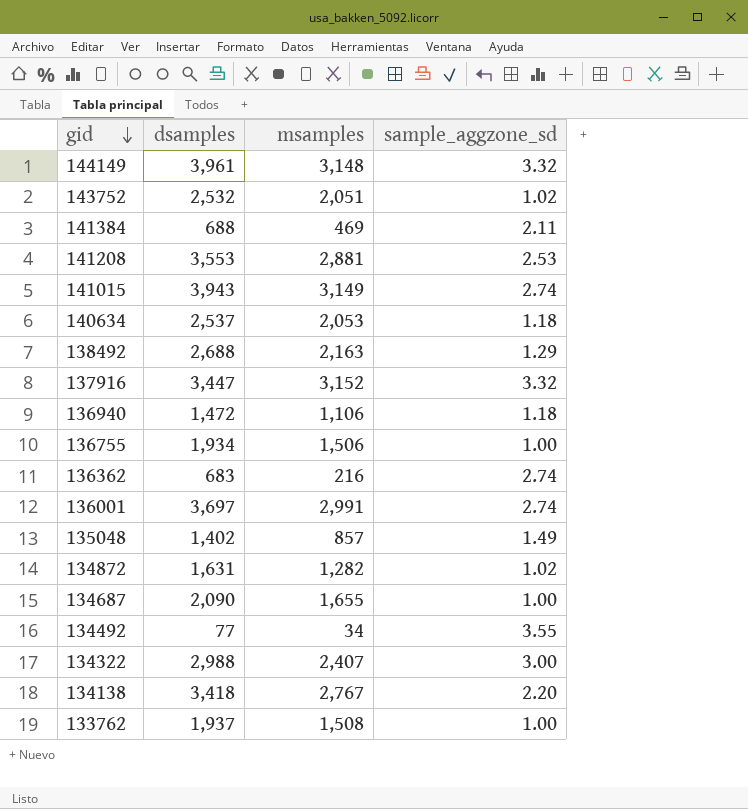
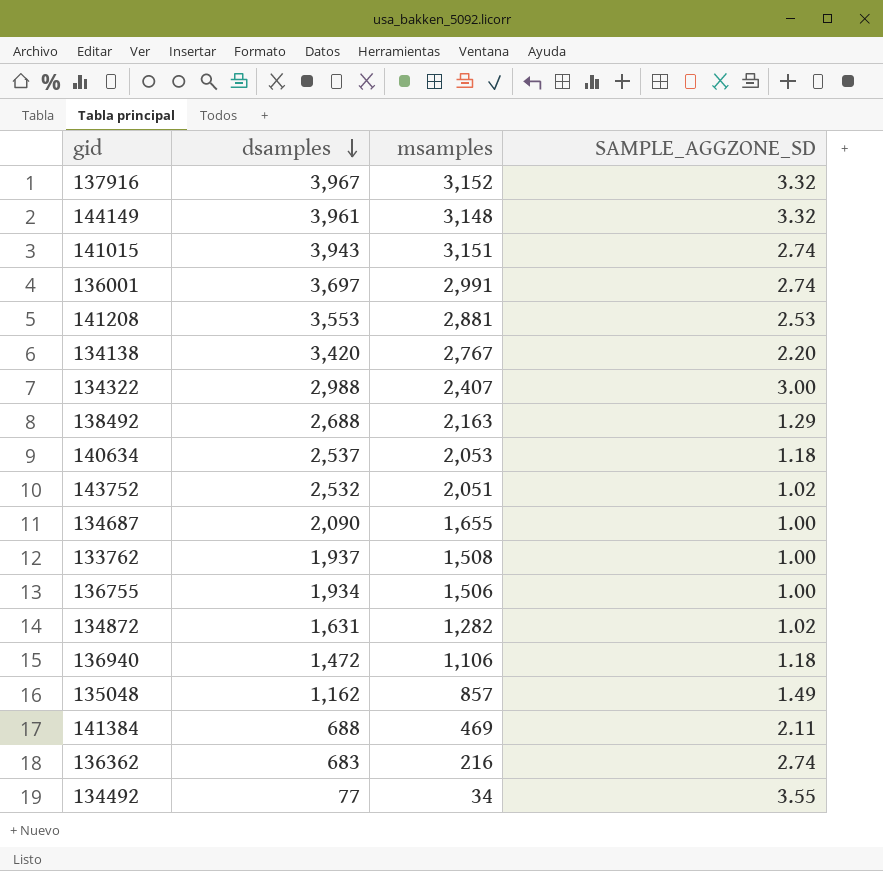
row order: gid descending -> dsamples descending
column name: sample_aggzone_sd -> SAMPLE_AGGZONE_SD
137916 | dsamples: 3,447 -> 3,967
141015 | msamples: 3,149 -> 3,151
134138 | dsamples: 3,418 -> 3,420
135048 | dsamples: 1,402 -> 1,162

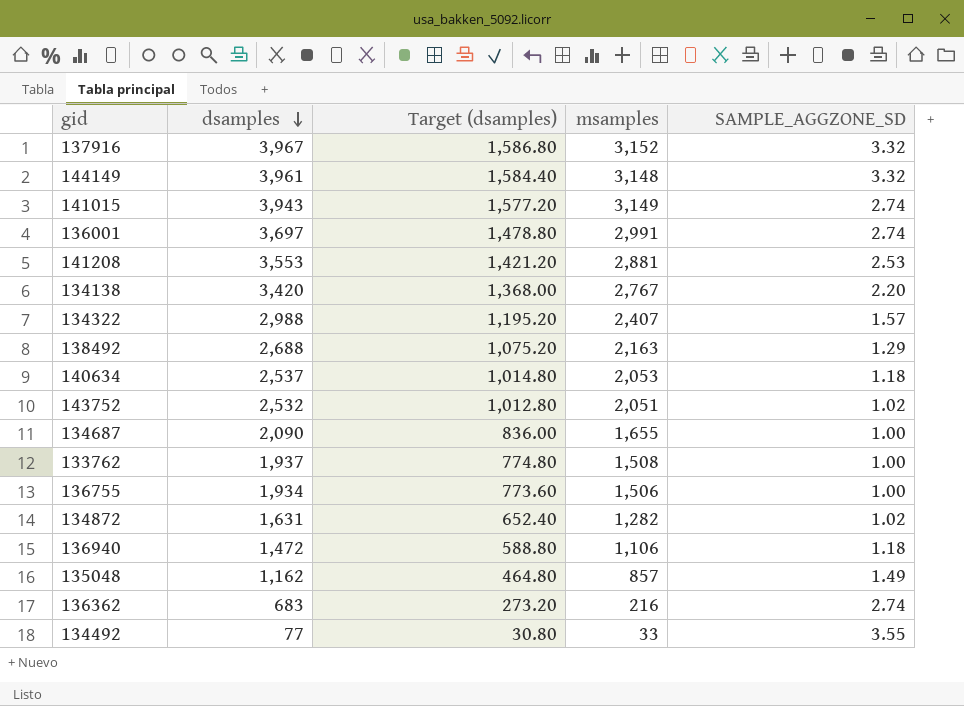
column Target (dsamples) | formula: none -> [dsamples] * 0.4
row 141384: 688 | 469 | 2.11 -> none
141015 | msamples: 3,151 -> 3,149
134322 | SAMPLE_AGGZONE_SD: 3.00 -> 1.57
134492 | msamples: 34 -> 33

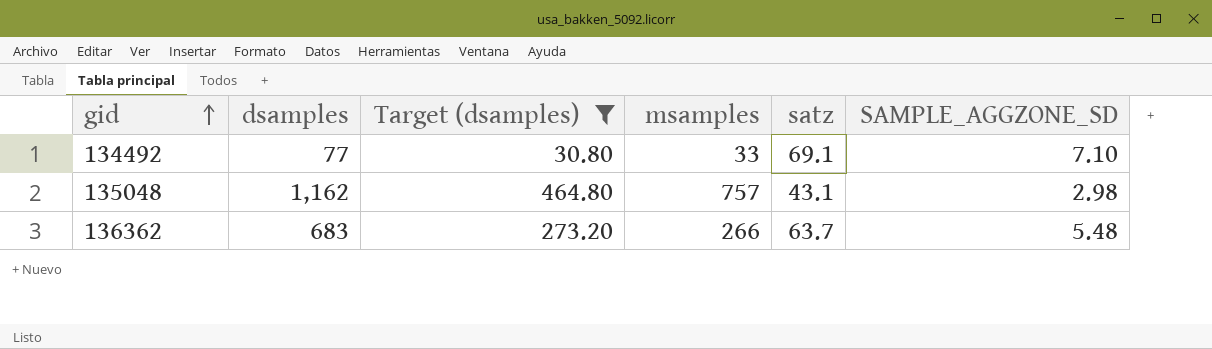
filter: none -> Target (dsamples) <= 464.80
row order: dsamples descending -> gid ascending
column satz | position: none -> 5
134492 | SAMPLE_AGGZONE_SD: 3.55 -> 7.10
135048 | msamples: 857 -> 757
135048 | SAMPLE_AGGZONE_SD: 1.49 -> 2.98
136362 | msamples: 216 -> 266
136362 | SAMPLE_AGGZONE_SD: 2.74 -> 5.48

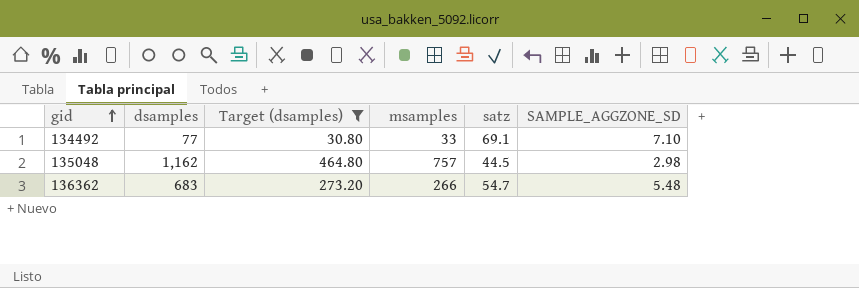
135048 | satz: 43.1 -> 44.5
136362 | satz: 63.7 -> 54.7

